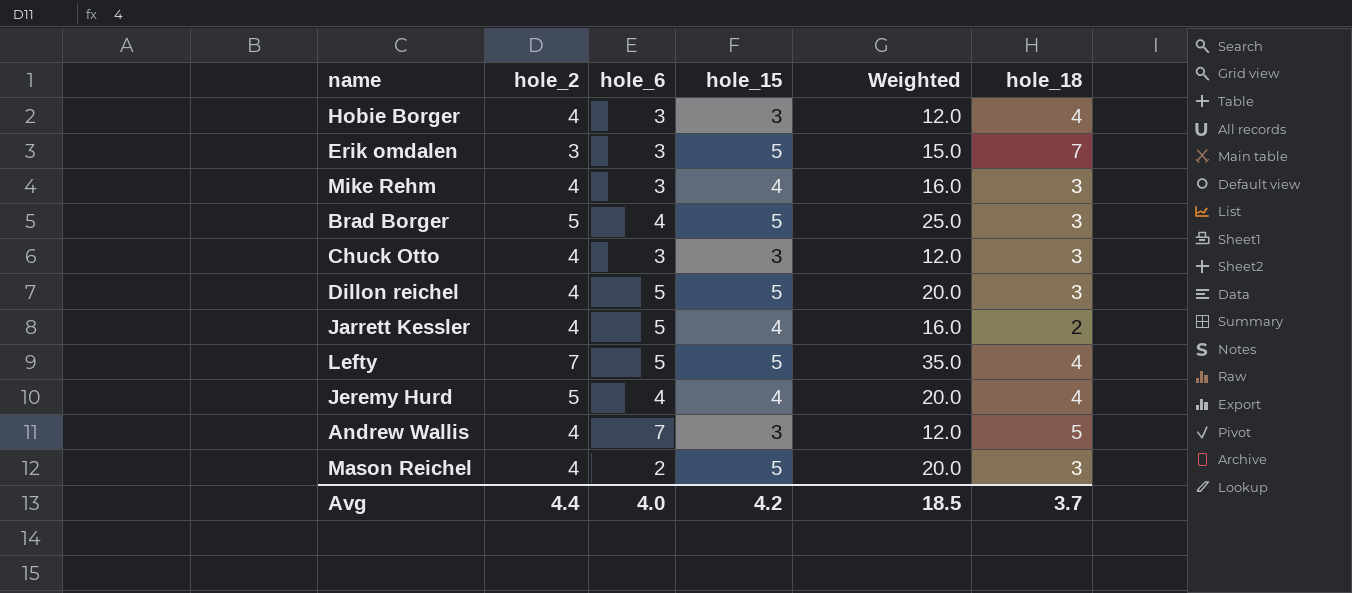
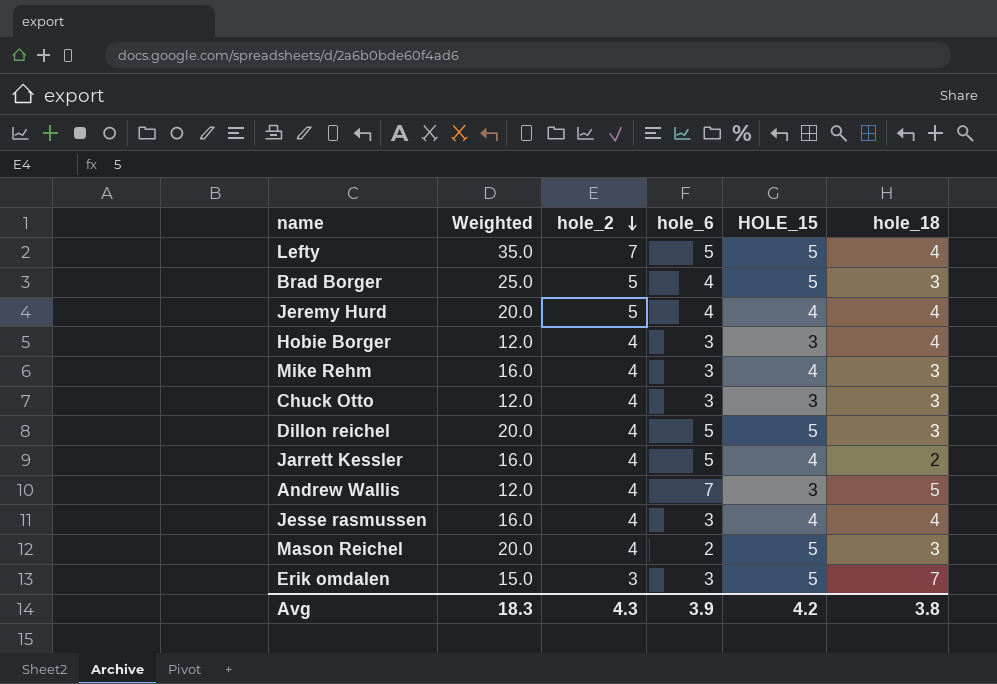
row order: none -> hole_2 descending
column Weighted | position: 5 -> 2
column name: hole_15 -> HOLE_15
row Jesse rasmussen: none -> 16.0 | 4 | 3 | 4 | 4
Avg | Weighted: 18.5 -> 18.3
Avg | hole_2: 4.4 -> 4.3
Avg | hole_6: 4.0 -> 3.9
Avg | hole_18: 3.7 -> 3.8

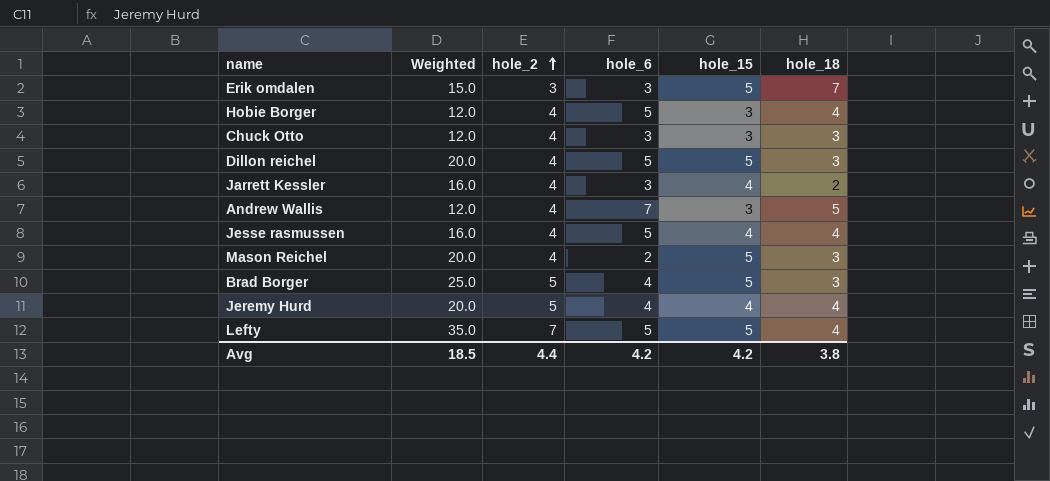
row order: hole_2 descending -> hole_2 ascending
column name: HOLE_15 -> hole_15
row Mike Rehm: 16.0 | 4 | 3 | 4 | 3 -> none
Hobie Borger | hole_6: 3 -> 5
Jarrett Kessler | hole_6: 5 -> 3
Jesse rasmussen | hole_6: 3 -> 5
Avg | Weighted: 18.3 -> 18.5
Avg | hole_2: 4.3 -> 4.4
Avg | hole_6: 3.9 -> 4.2

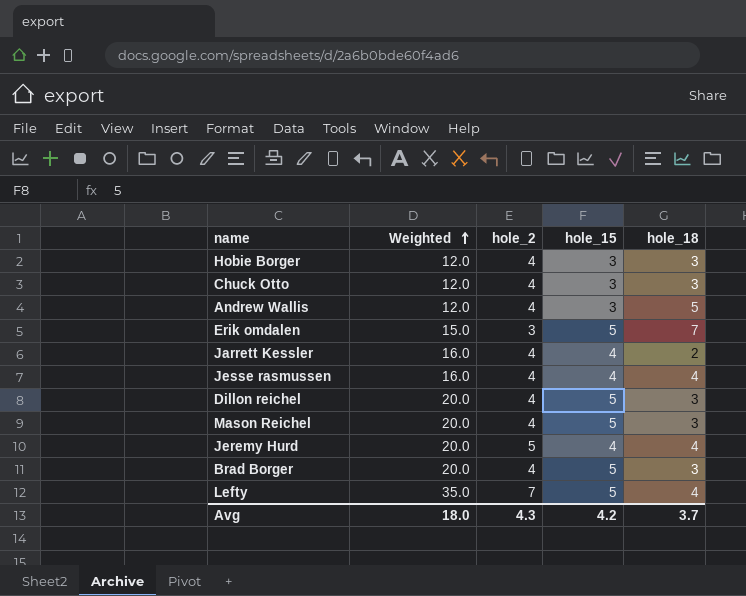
row order: hole_2 ascending -> Weighted ascending
column hole_6 | position: 4 -> none
Hobie Borger | hole_18: 4 -> 3
Brad Borger | Weighted: 25.0 -> 20.0
Brad Borger | hole_2: 5 -> 4
Avg | Weighted: 18.5 -> 18.0
Avg | hole_2: 4.4 -> 4.3
Avg | hole_18: 3.8 -> 3.7

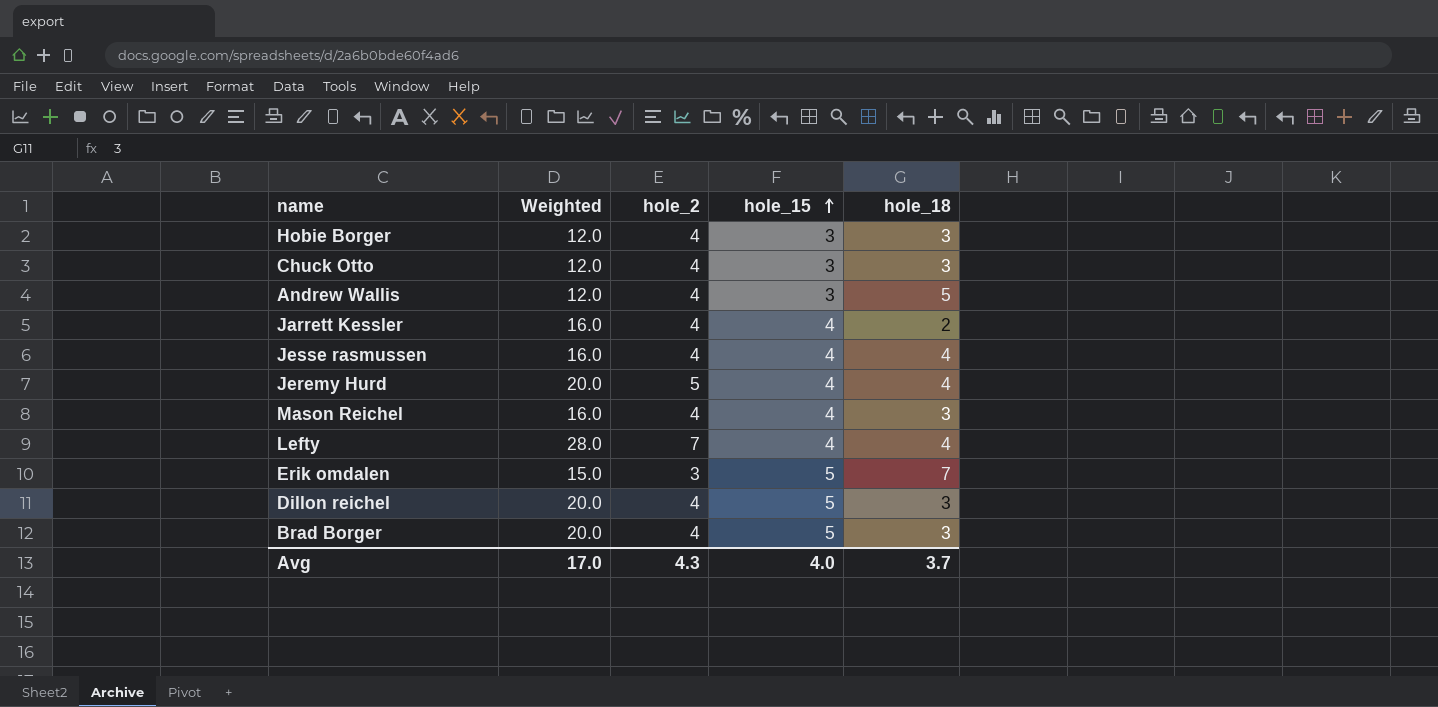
row order: Weighted ascending -> hole_15 ascending
Mason Reichel | Weighted: 20.0 -> 16.0
Mason Reichel | hole_15: 5 -> 4
Lefty | Weighted: 35.0 -> 28.0
Lefty | hole_15: 5 -> 4
Avg | Weighted: 18.0 -> 17.0
Avg | hole_15: 4.2 -> 4.0

